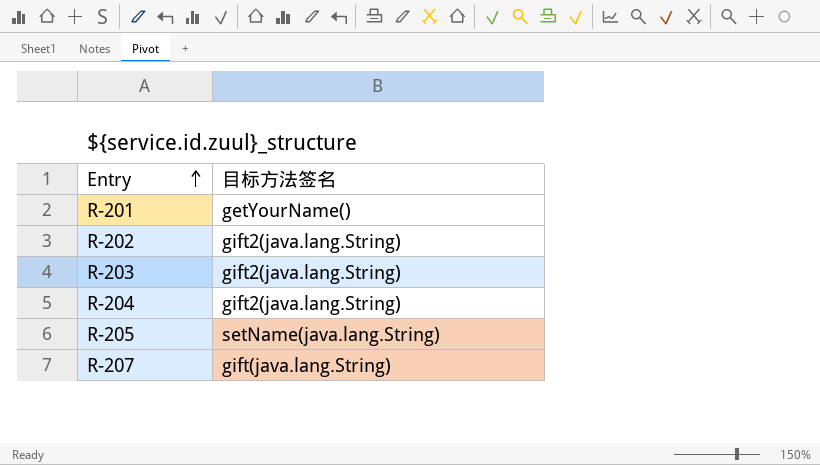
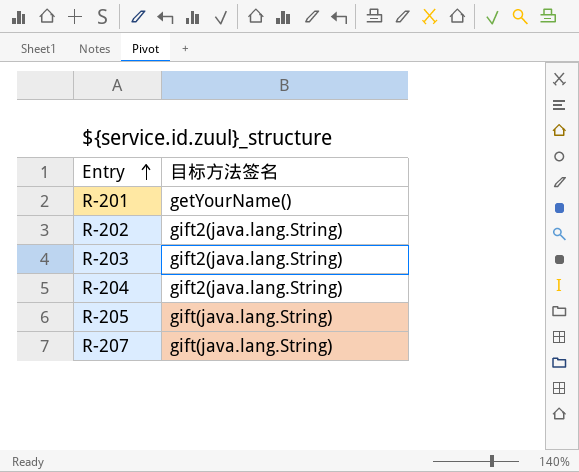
R-205 | 目标方法签名: setName(java.lang.String) -> gift(java.lang.String)

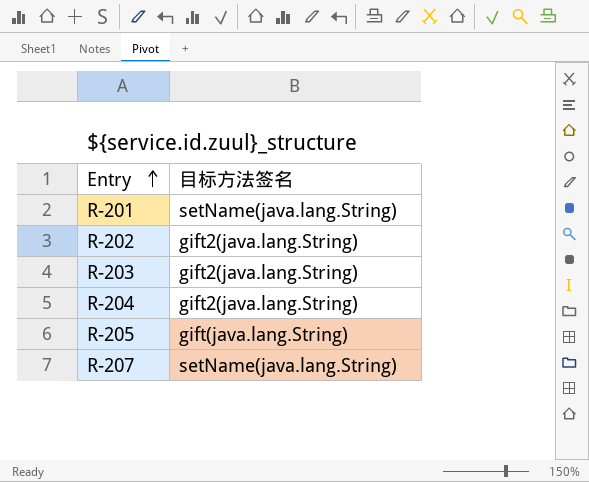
R-201 | 目标方法签名: getYourName() -> setName(java.lang.String)
R-207 | 目标方法签名: gift(java.lang.String) -> setName(java.lang.String)

